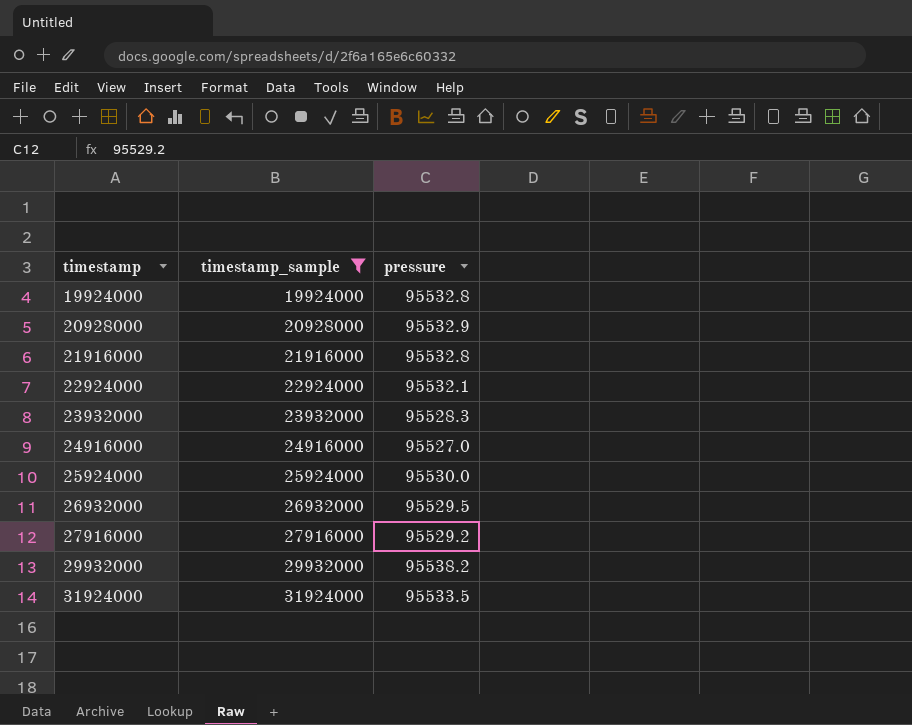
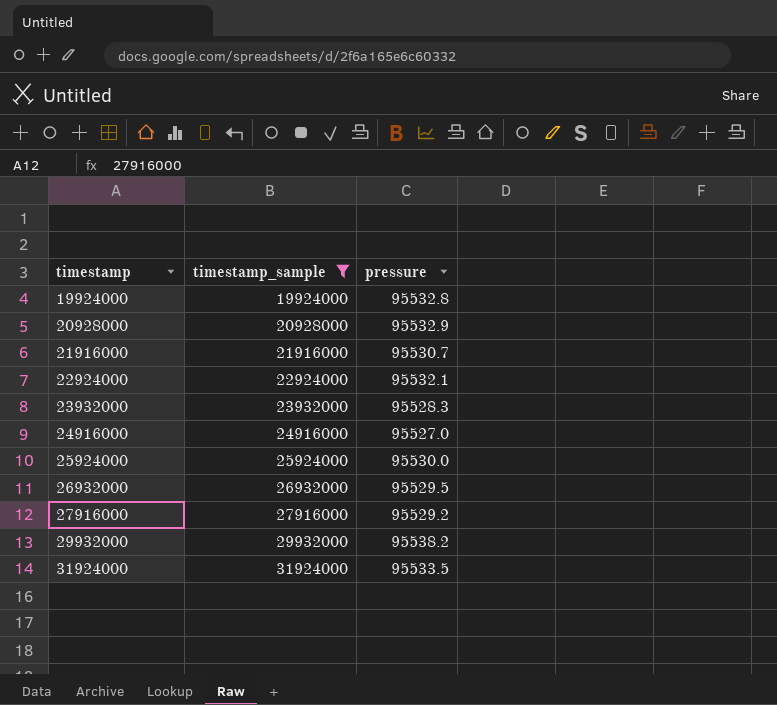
21916000 | pressure: 95532.8 -> 95530.7

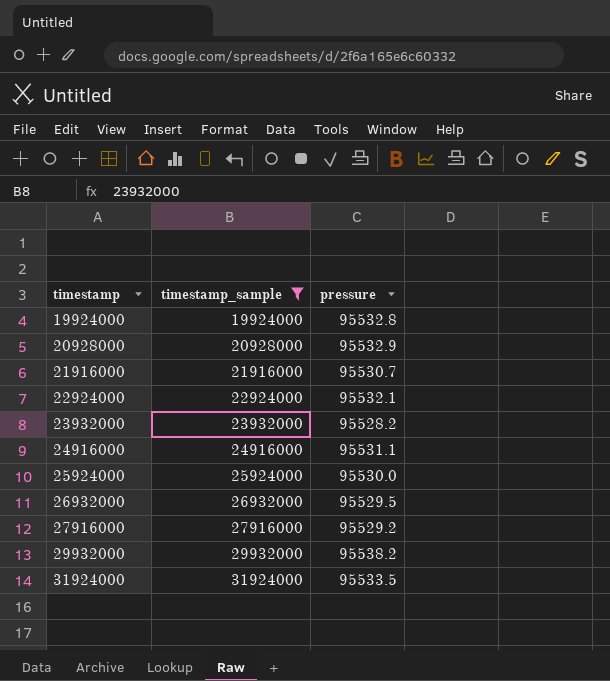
23932000 | pressure: 95528.3 -> 95528.2
24916000 | pressure: 95527.0 -> 95531.1

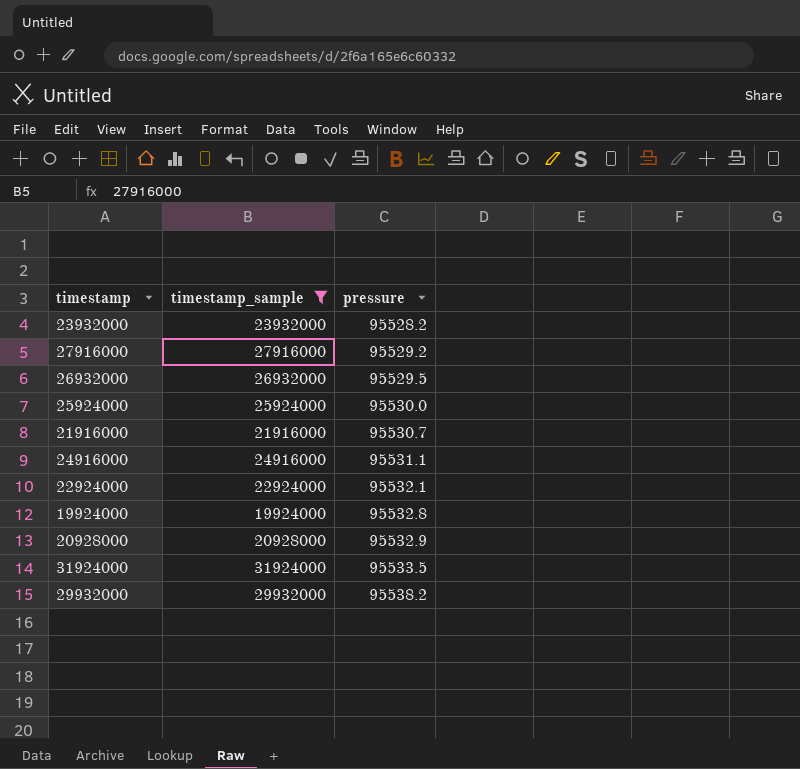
row order: timestamp ascending -> pressure ascending

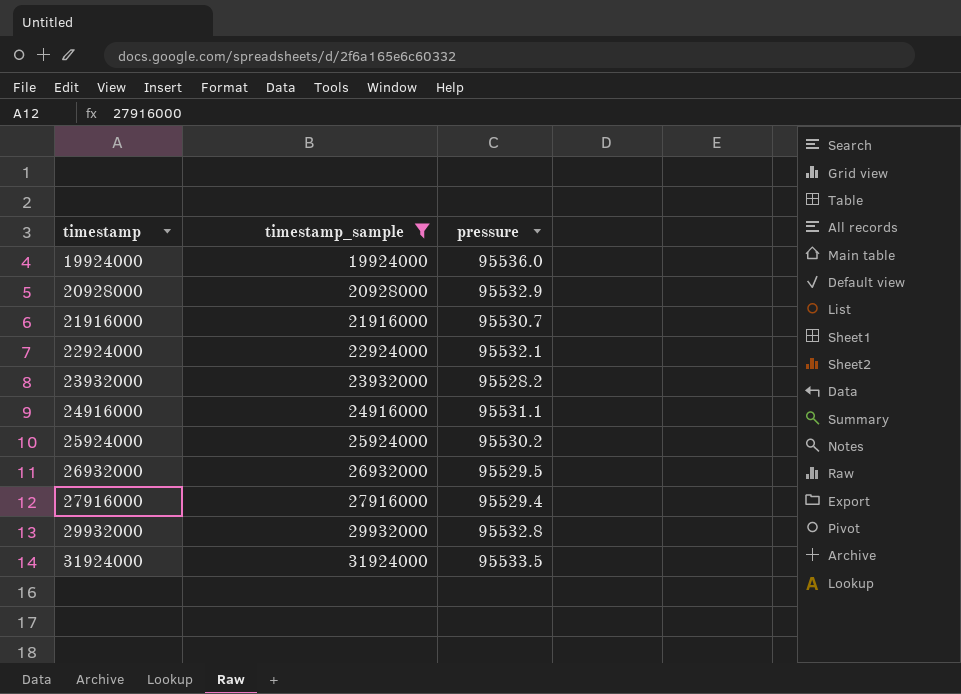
row order: pressure ascending -> timestamp ascending
19924000 | pressure: 95532.8 -> 95536.0
25924000 | pressure: 95530.0 -> 95530.2
27916000 | pressure: 95529.2 -> 95529.4
29932000 | pressure: 95538.2 -> 95532.8

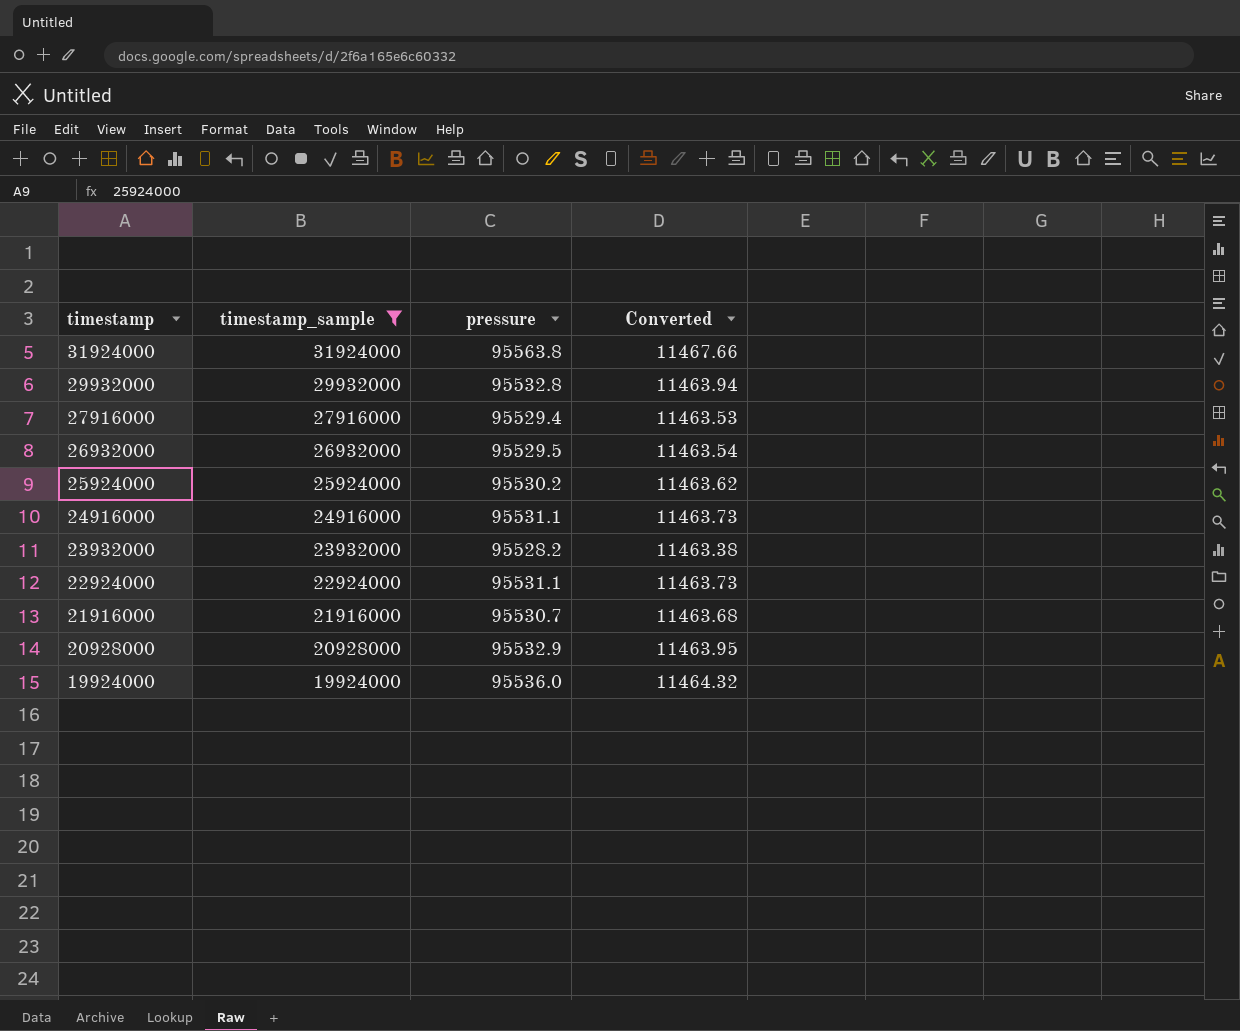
row order: timestamp ascending -> timestamp descending
column Converted | formula: none -> [pressure] * 0.12
31924000 | pressure: 95533.5 -> 95563.8
22924000 | pressure: 95532.1 -> 95531.1

